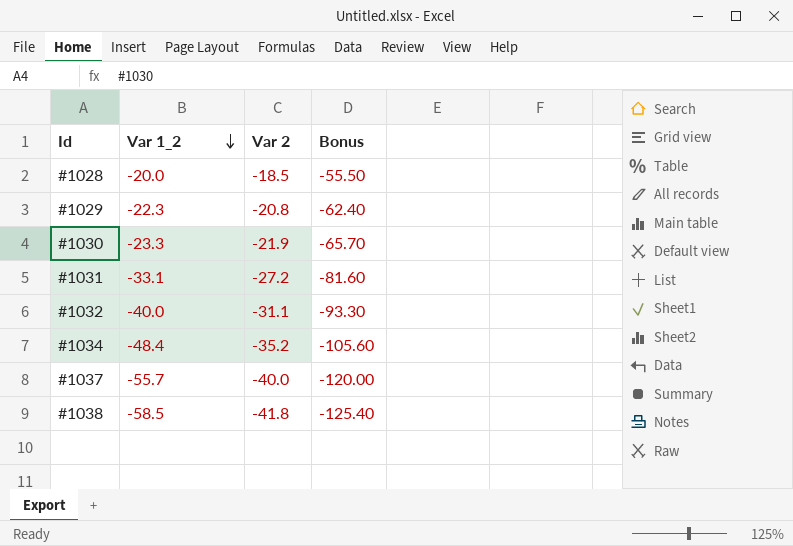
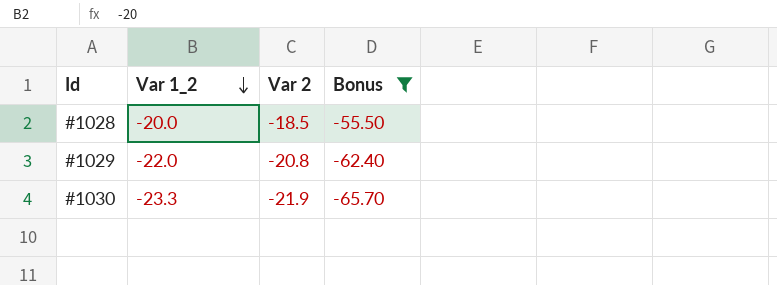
filter: none -> Bonus >= -65.70
#1029 | Var 1_2: -22.3 -> -22.0

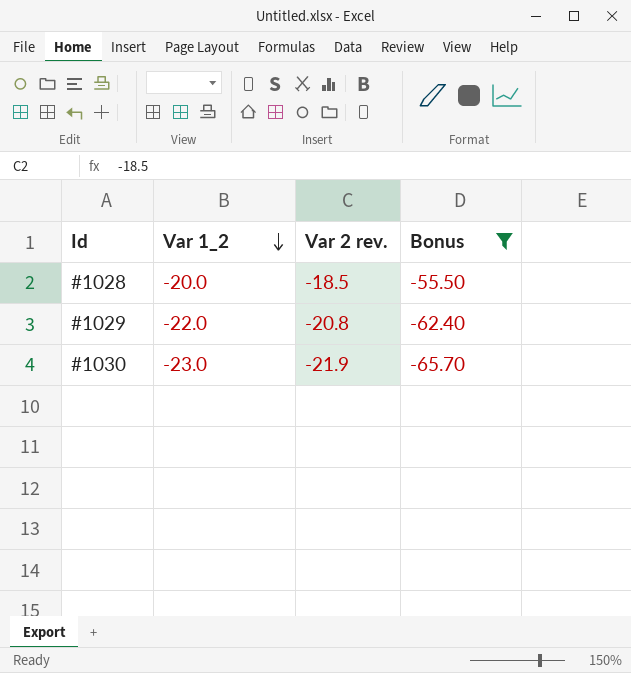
column name: Var 2 -> Var 2 rev.
#1030 | Var 1_2: -23.3 -> -23.0

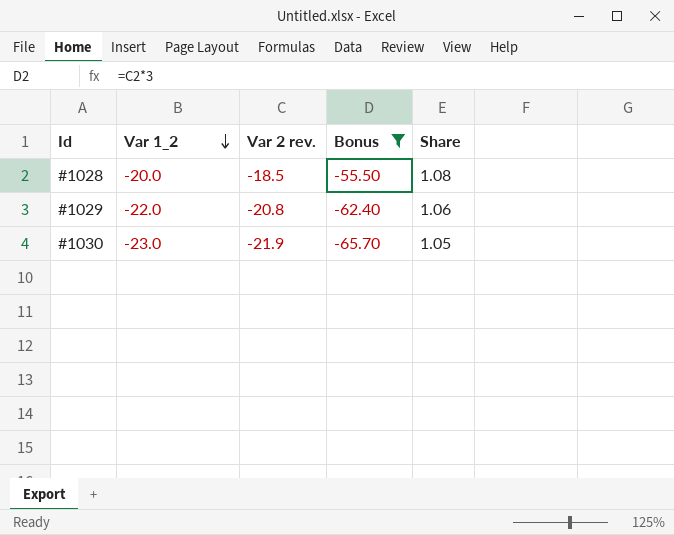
column Share | formula: none -> [Var 1_2] / [Var 2 rev.]

